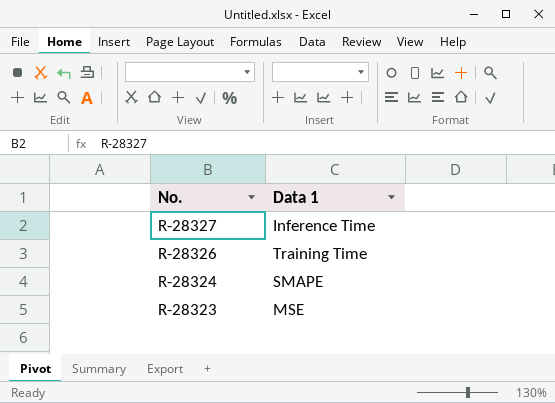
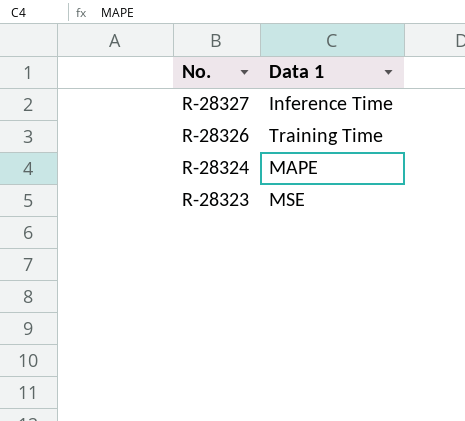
R-28324 | Data 1: SMAPE -> MAPE

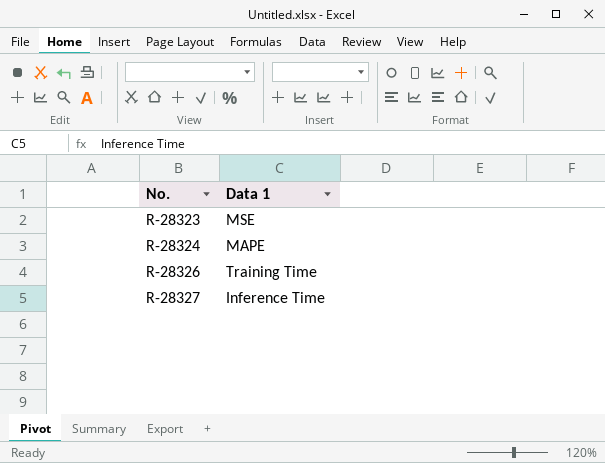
row order: No. descending -> No. ascending

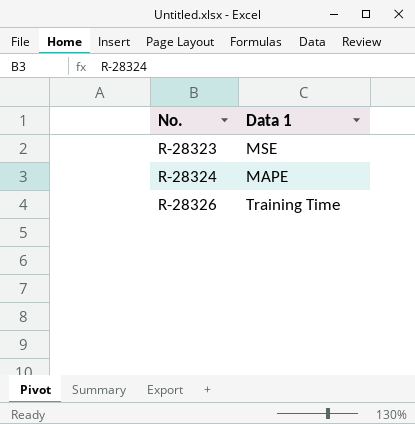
row R-28327: Inference Time -> none

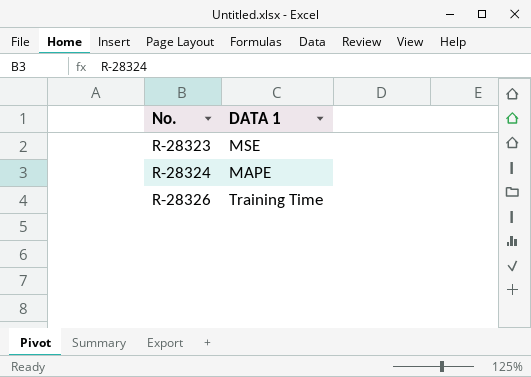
column name: Data 1 -> DATA 1

